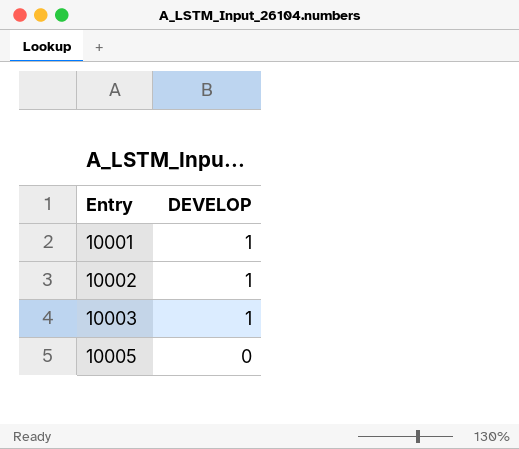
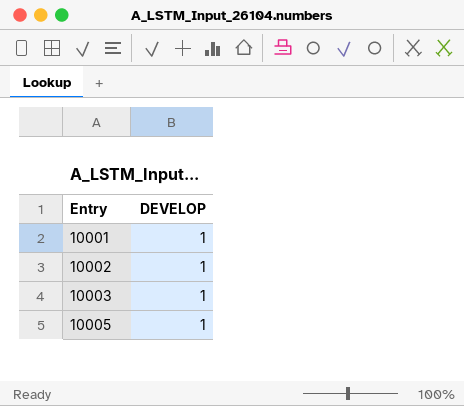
10005 | DEVELOP: 0 -> 1

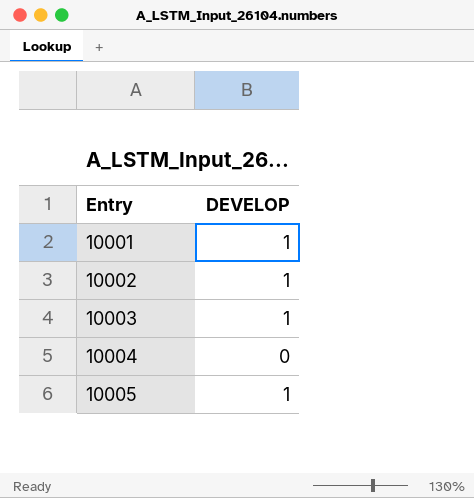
row 10004: none -> 0

